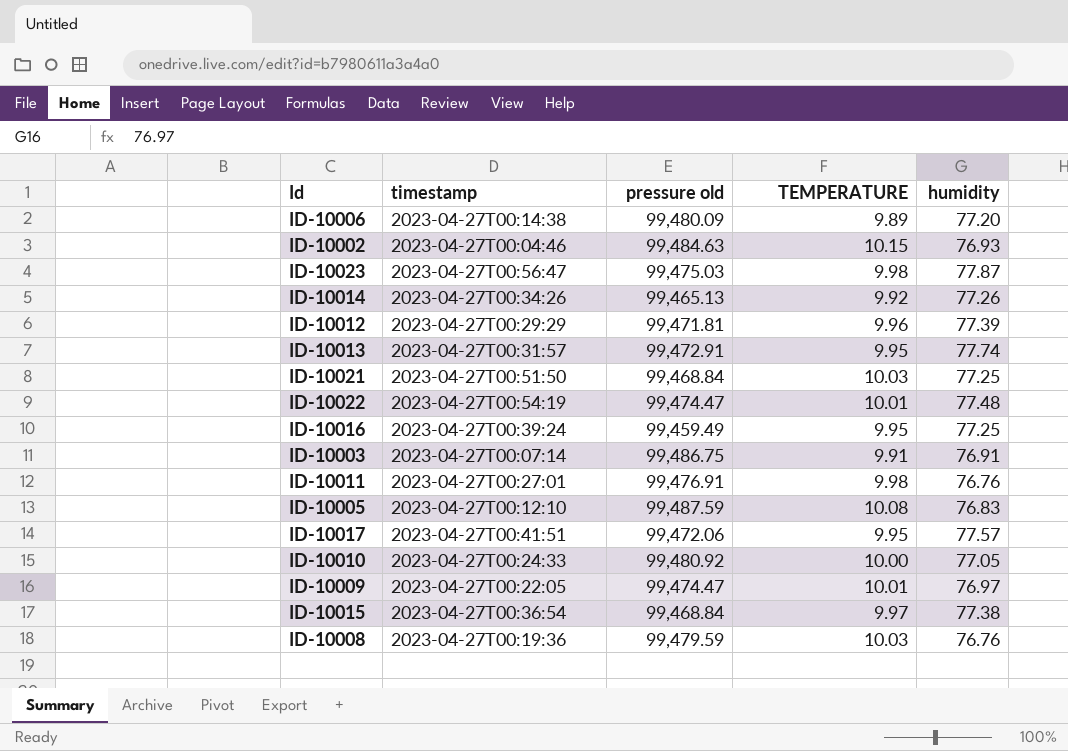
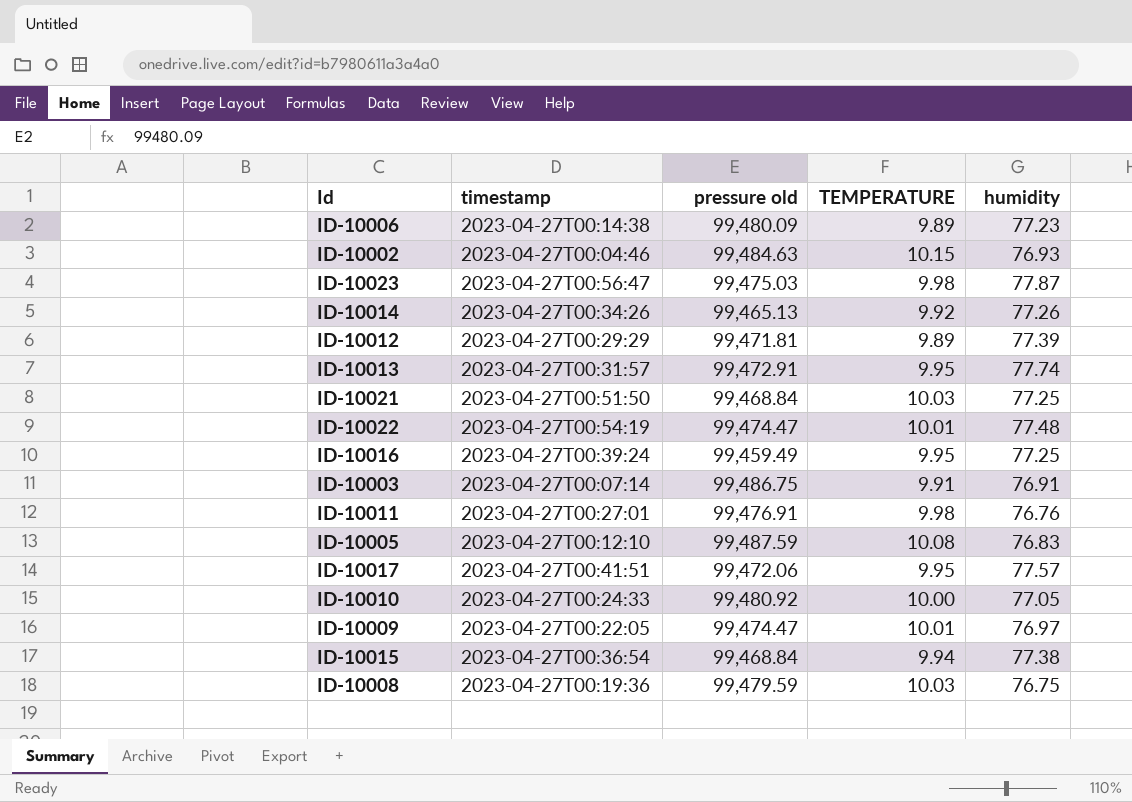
ID-10006 | humidity: 77.20 -> 77.23
ID-10012 | TEMPERATURE: 9.96 -> 9.89
ID-10015 | TEMPERATURE: 9.97 -> 9.94
ID-10008 | humidity: 76.76 -> 76.75

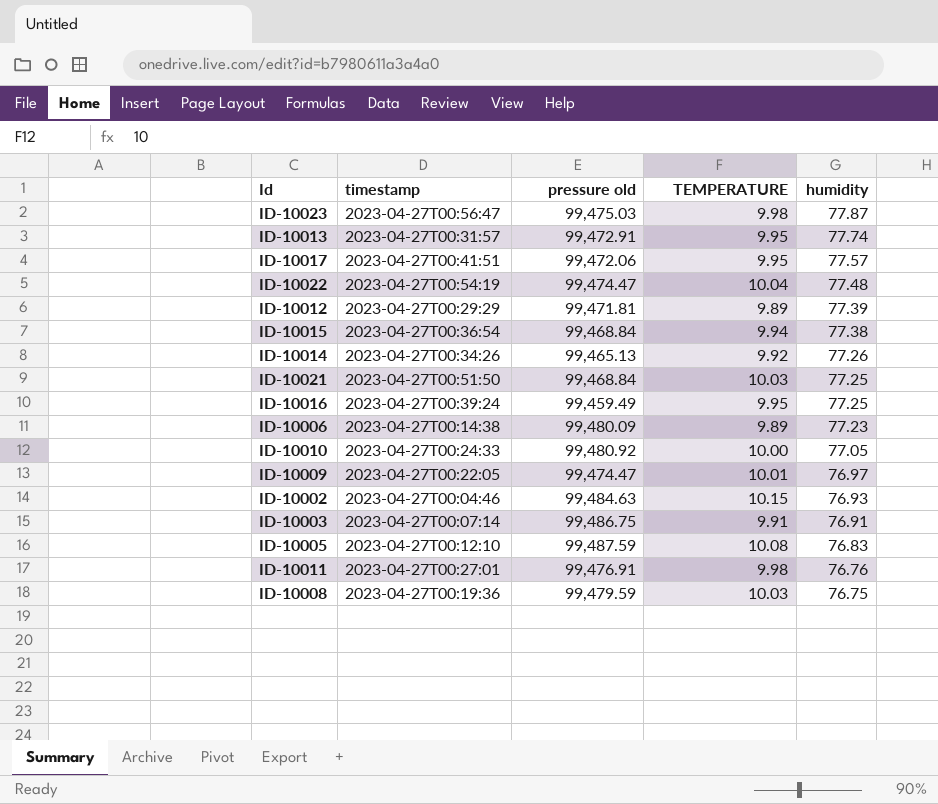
row order: none -> humidity descending
ID-10022 | TEMPERATURE: 10.01 -> 10.04

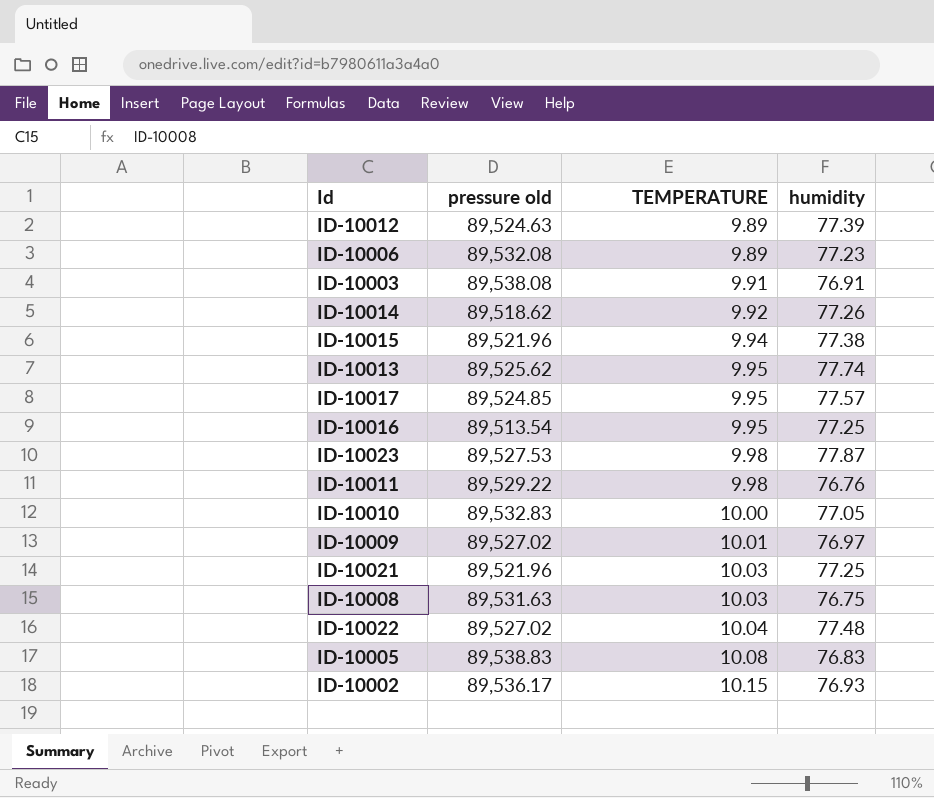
row order: humidity descending -> TEMPERATURE ascending
column timestamp | position: 2 -> none
ID-10012 | pressure old: 99,471.81 -> 89,524.63
ID-10006 | pressure old: 99,480.09 -> 89,532.08
ID-10003 | pressure old: 99,486.75 -> 89,538.08
ID-10014 | pressure old: 99,465.13 -> 89,518.62
ID-10015 | pressure old: 99,468.84 -> 89,521.96
ID-10013 | pressure old: 99,472.91 -> 89,525.62
ID-10017 | pressure old: 99,472.06 -> 89,524.85
ID-10016 | pressure old: 99,459.49 -> 89,513.54
ID-10023 | pressure old: 99,475.03 -> 89,527.53
ID-10011 | pressure old: 99,476.91 -> 89,529.22
ID-10010 | pressure old: 99,480.92 -> 89,532.83
ID-10009 | pressure old: 99,474.47 -> 89,527.02
ID-10021 | pressure old: 99,468.84 -> 89,521.96
ID-10008 | pressure old: 99,479.59 -> 89,531.63
ID-10022 | pressure old: 99,474.47 -> 89,527.02
ID-10005 | pressure old: 99,487.59 -> 89,538.83
ID-10002 | pressure old: 99,484.63 -> 89,536.17

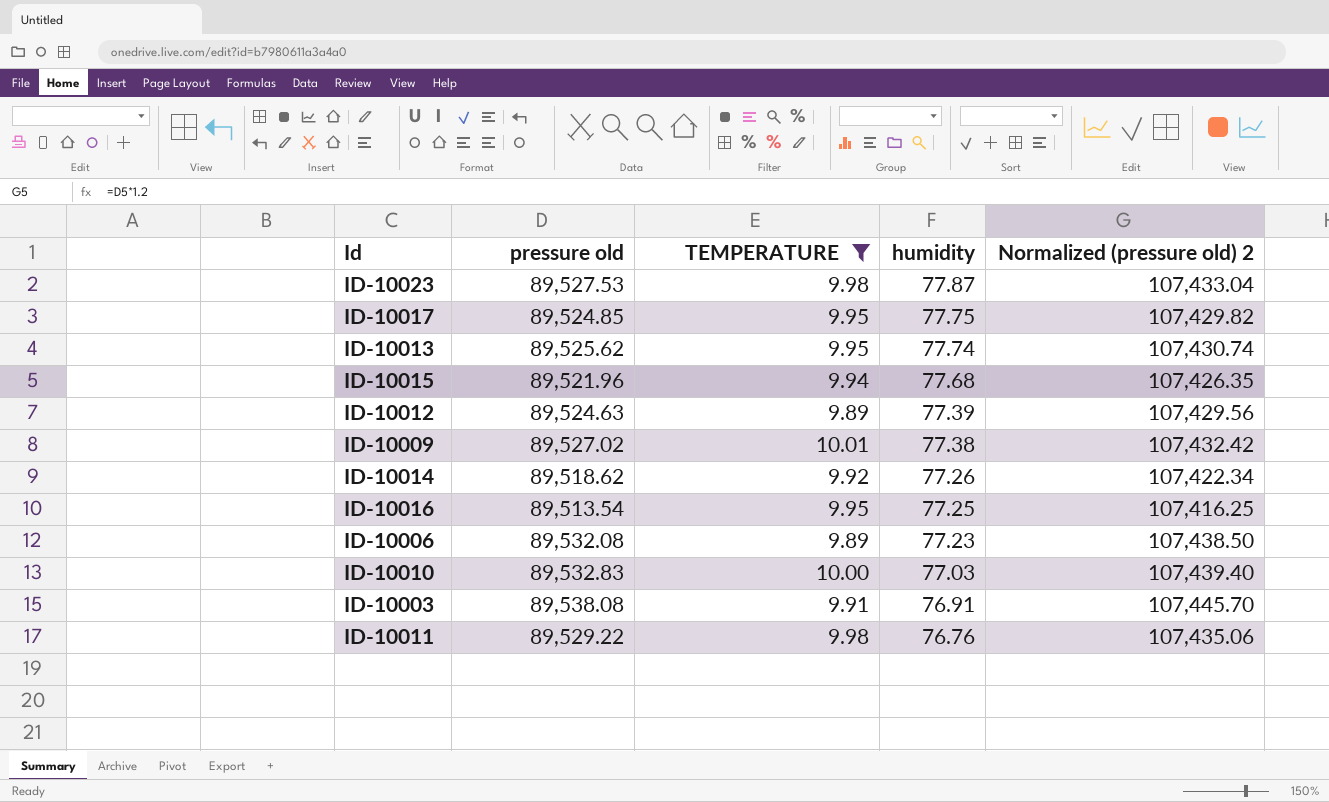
filter: none -> TEMPERATURE <= 10.01
row order: TEMPERATURE ascending -> humidity descending
column Normalized (pressure old) 2 | formula: none -> [pressure old] * 1.2
ID-10017 | humidity: 77.57 -> 77.75
ID-10015 | humidity: 77.38 -> 77.68
ID-10009 | humidity: 76.97 -> 77.38
ID-10010 | humidity: 77.05 -> 77.03

